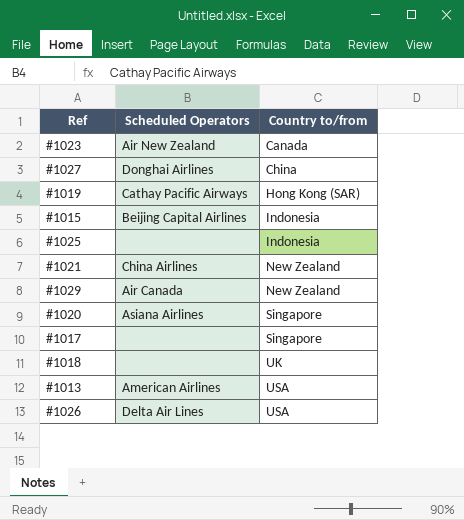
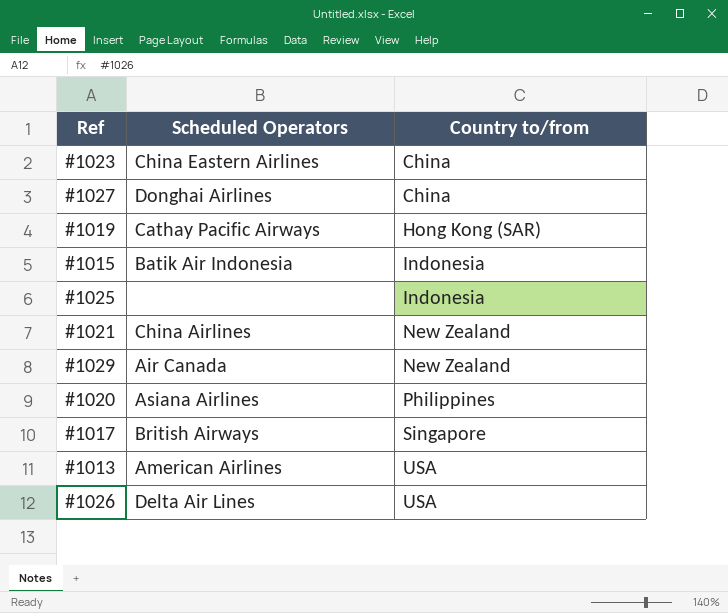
row #1018: none | UK -> none
#1023 | Scheduled Operators: Air New Zealand -> China Eastern Airlines
#1023 | Country to/from: Canada -> China
#1015 | Scheduled Operators: Beijing Capital Airlines -> Batik Air Indonesia
#1020 | Country to/from: Singapore -> Philippines
#1017 | Scheduled Operators: none -> British Airways

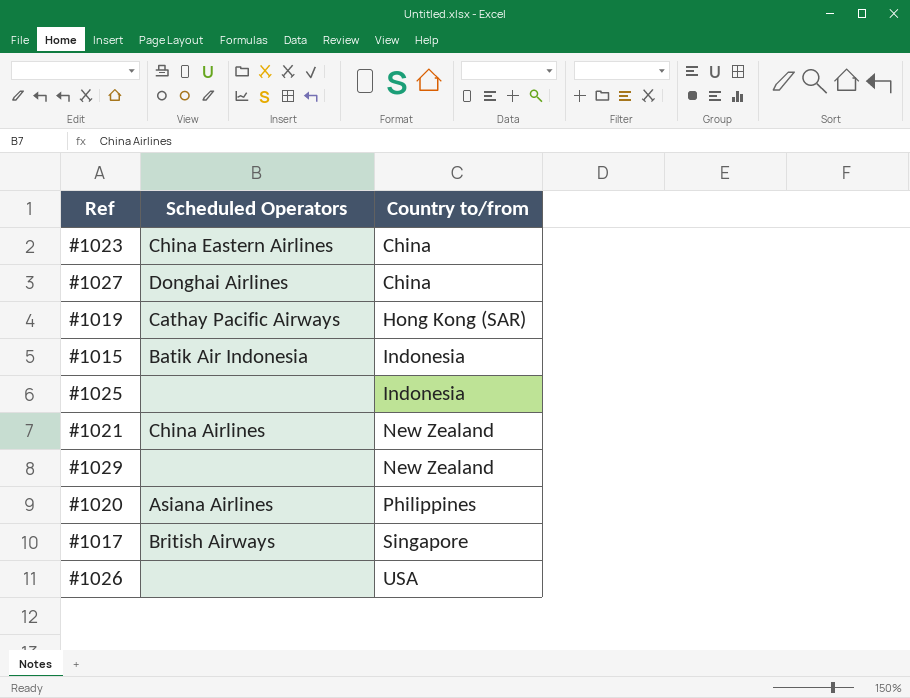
row #1013: American Airlines | USA -> none
#1029 | Scheduled Operators: Air Canada -> none
#1026 | Scheduled Operators: Delta Air Lines -> none

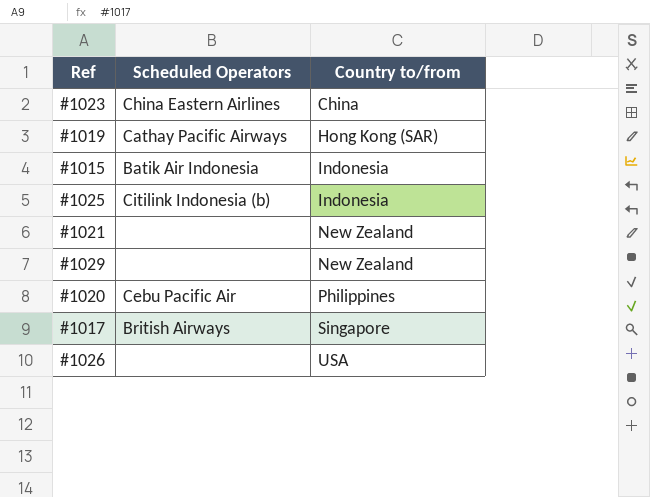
row #1027: Donghai Airlines | China -> none
#1025 | Scheduled Operators: none -> Citilink Indonesia (b)
#1021 | Scheduled Operators: China Airlines -> none
#1020 | Scheduled Operators: Asiana Airlines -> Cebu Pacific Air

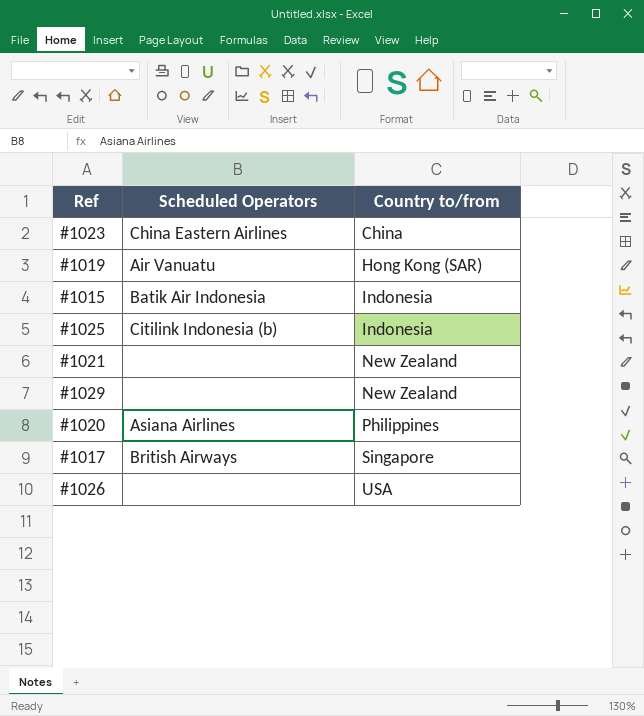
#1019 | Scheduled Operators: Cathay Pacific Airways -> Air Vanuatu
#1020 | Scheduled Operators: Cebu Pacific Air -> Asiana Airlines

